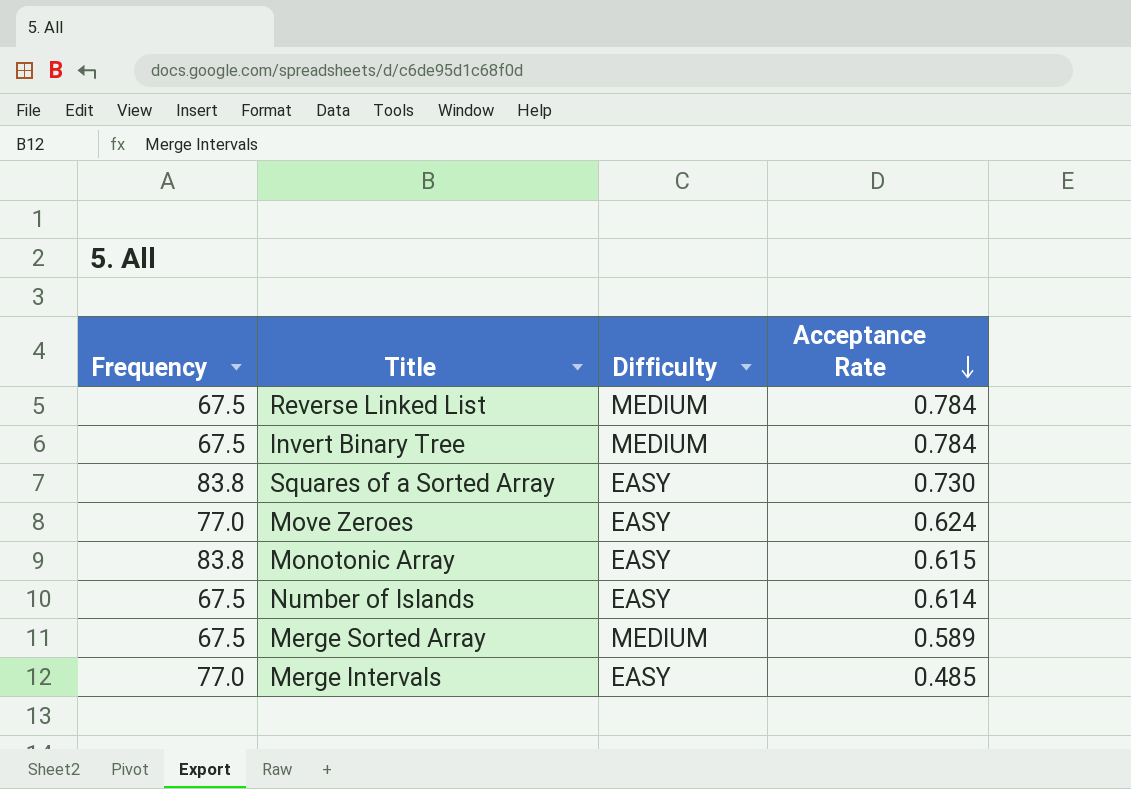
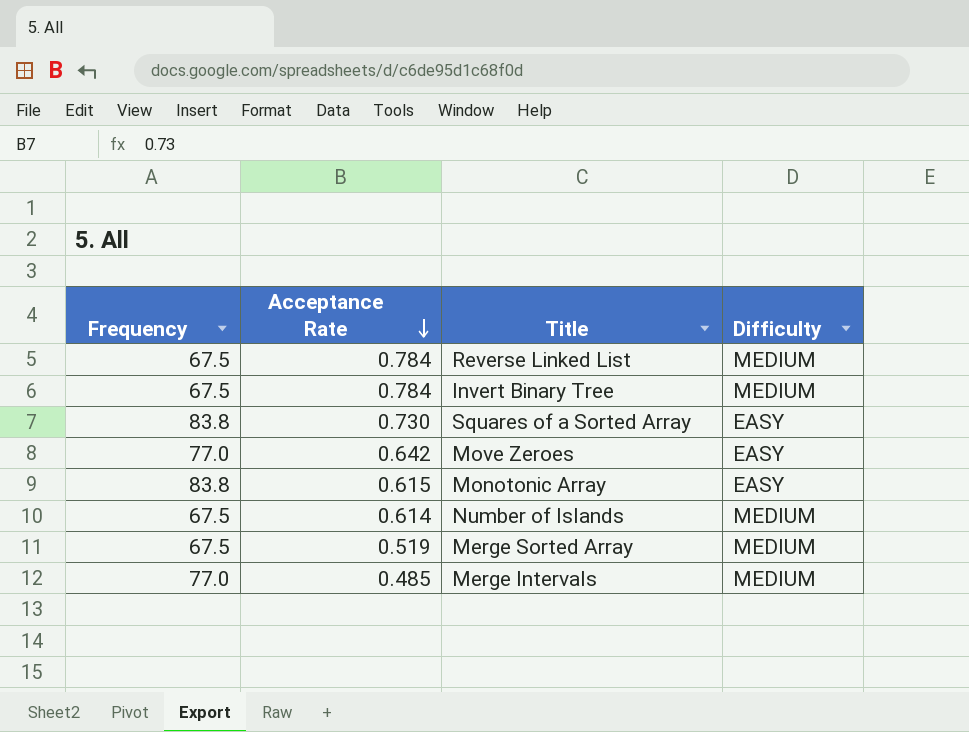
column Acceptance Rate | position: 4 -> 2
Move Zeroes | Acceptance Rate: 0.624 -> 0.642
Number of Islands | Difficulty: EASY -> MEDIUM
Merge Sorted Array | Acceptance Rate: 0.589 -> 0.519
Merge Intervals | Difficulty: EASY -> MEDIUM

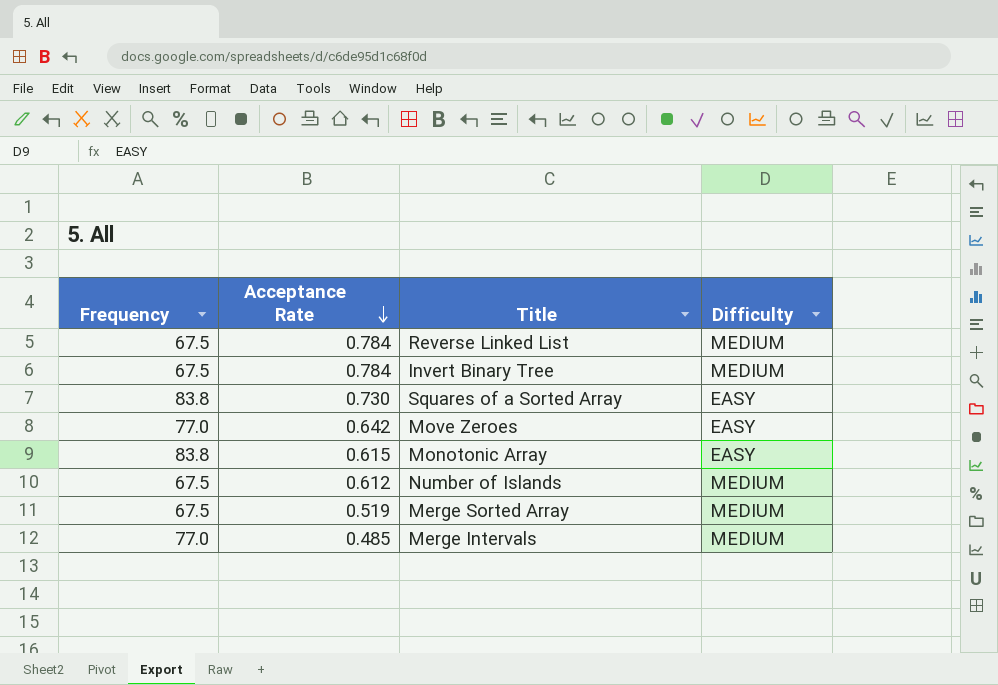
Number of Islands | Acceptance Rate: 0.614 -> 0.612

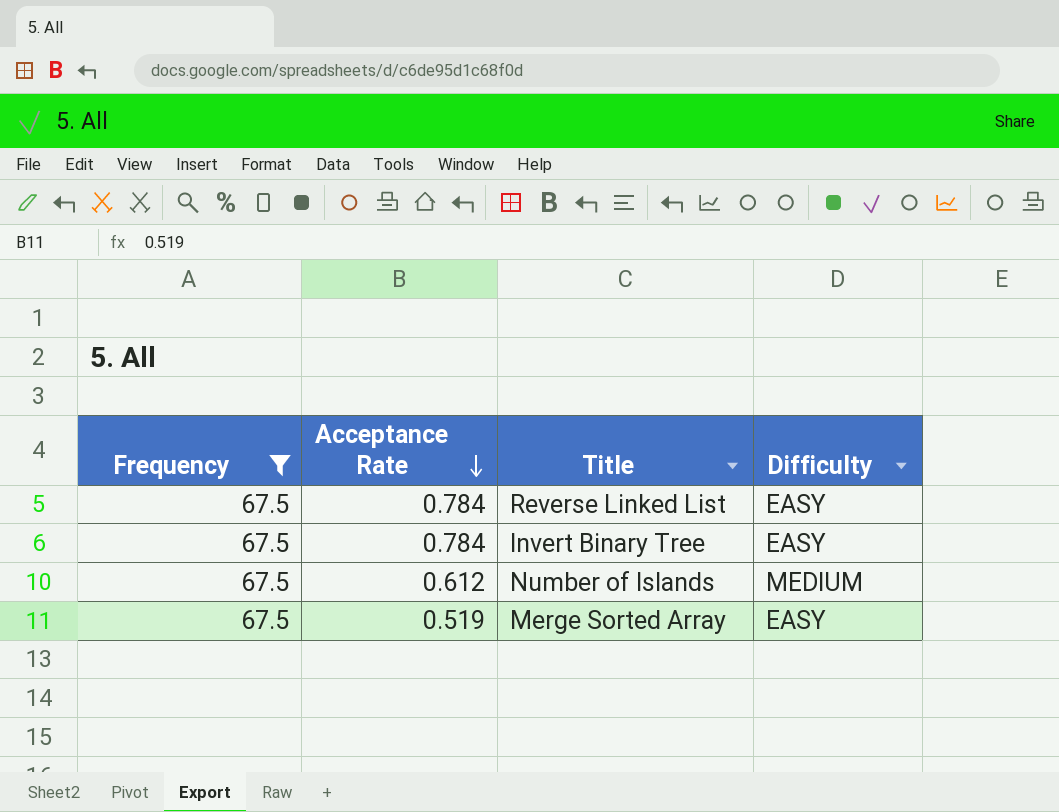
filter: none -> Frequency = 67.5
Reverse Linked List | Difficulty: MEDIUM -> EASY
Invert Binary Tree | Difficulty: MEDIUM -> EASY
Merge Sorted Array | Difficulty: MEDIUM -> EASY

